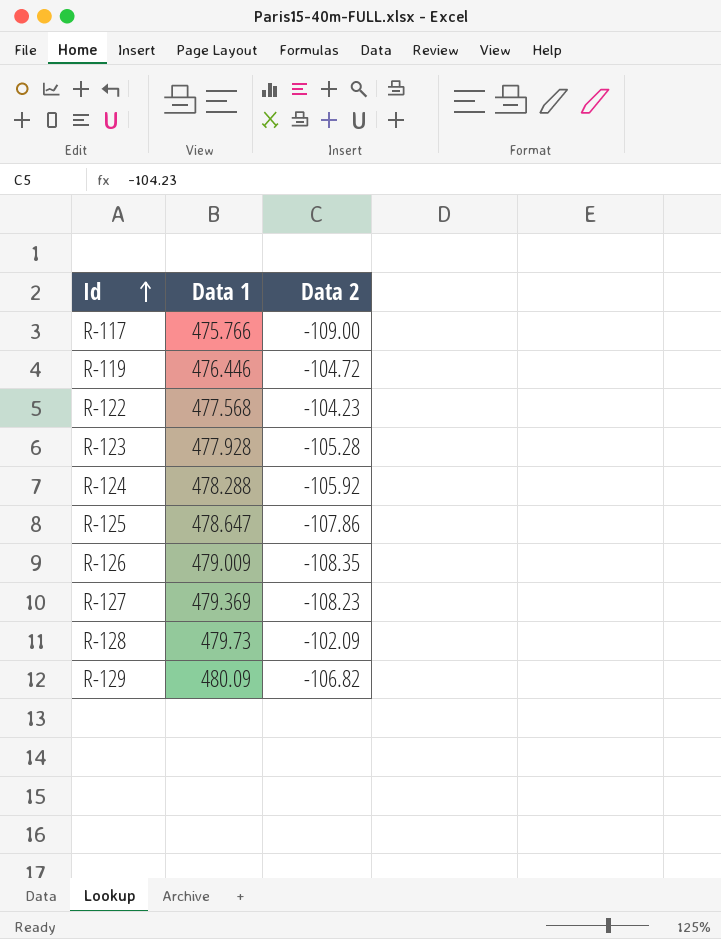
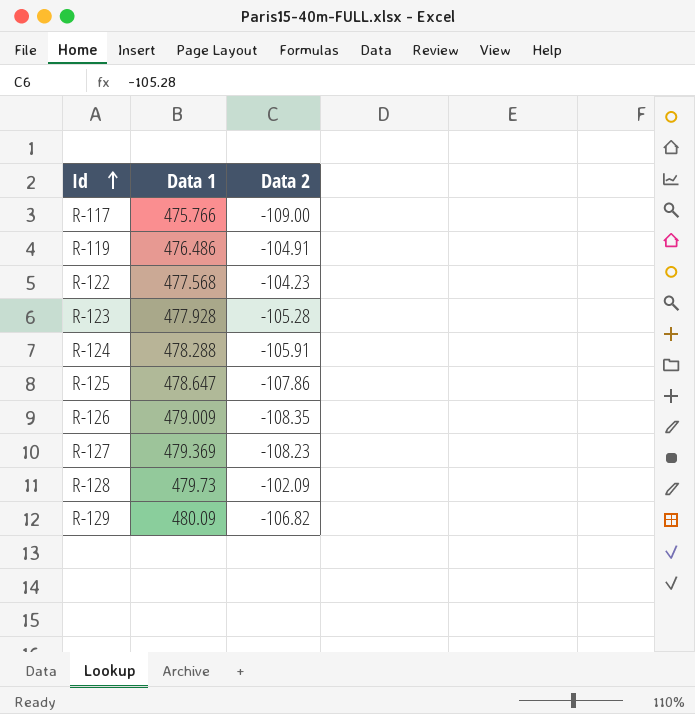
R-119 | Data 1: 476.446 -> 476.486
R-119 | Data 2: -104.72 -> -104.91
R-124 | Data 2: -105.92 -> -105.91

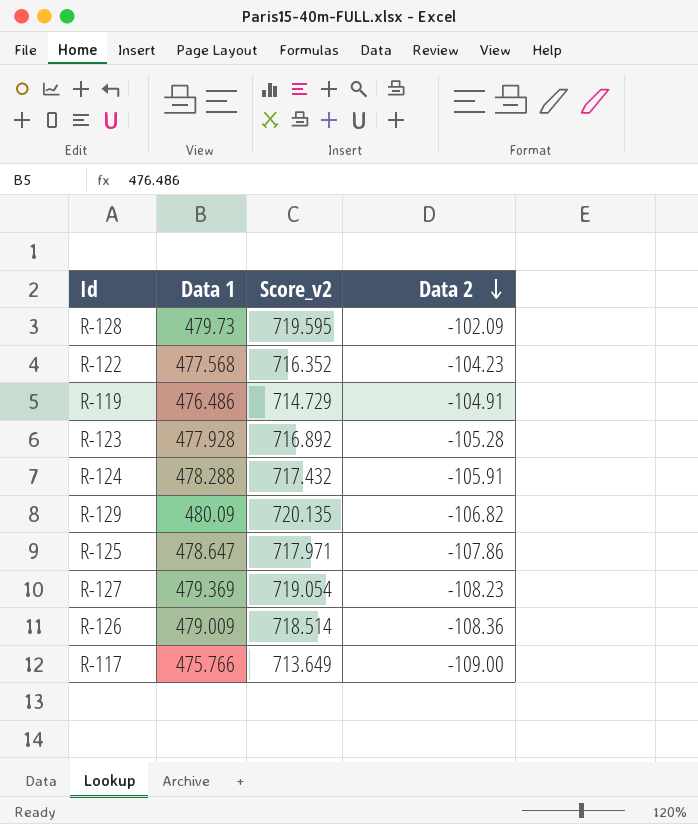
row order: Id ascending -> Data 2 descending
column Score_v2 | formula: none -> [Data 1] * 1.5
R-126 | Data 2: -108.35 -> -108.36

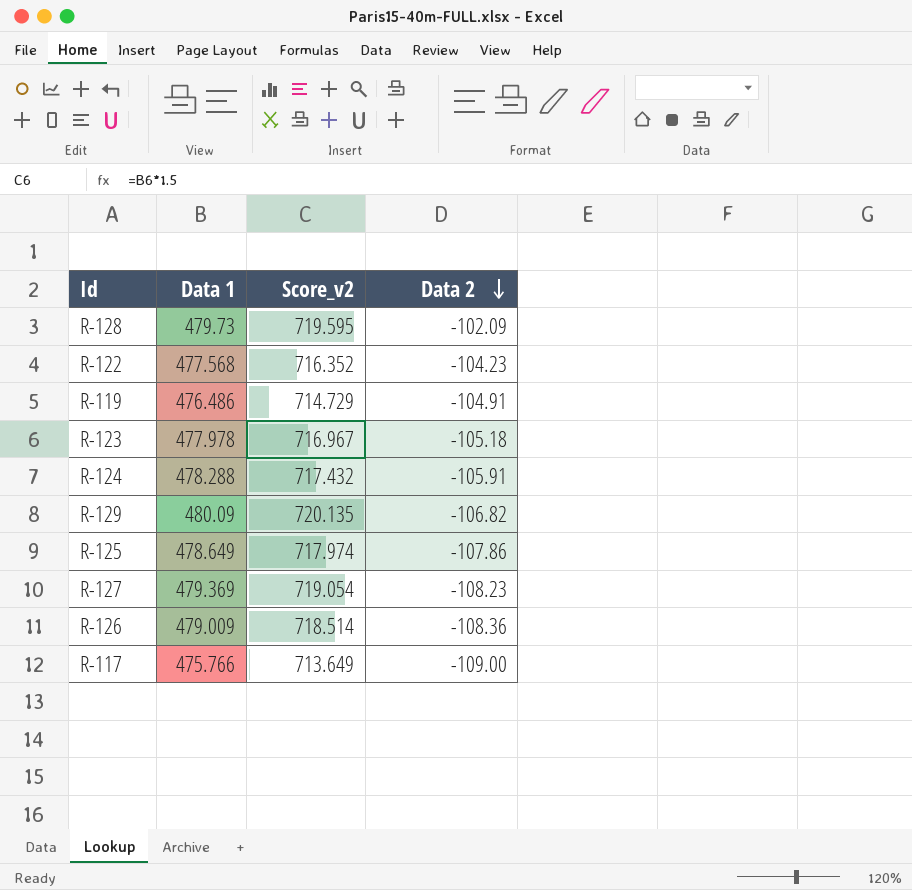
R-123 | Data 1: 477.928 -> 477.978
R-123 | Score_v2: 716.892 -> 716.967
R-123 | Data 2: -105.28 -> -105.18
R-125 | Data 1: 478.647 -> 478.649
R-125 | Score_v2: 717.971 -> 717.974

